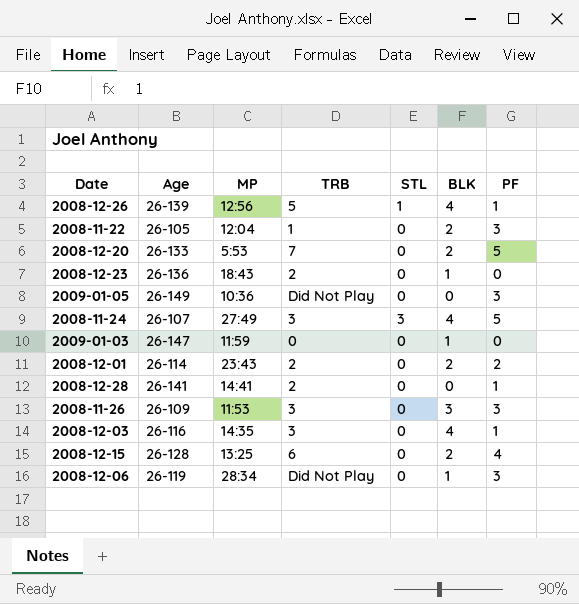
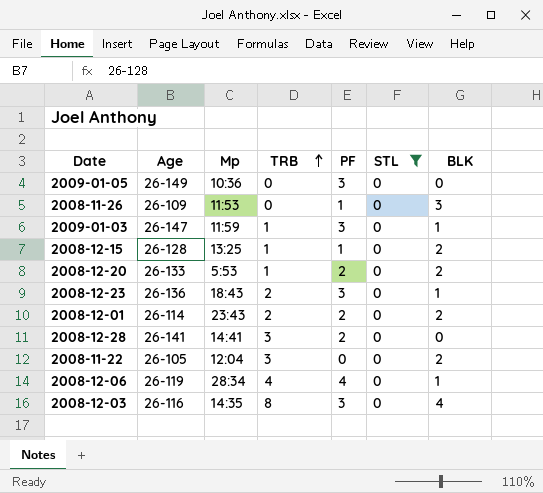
filter: none -> STL = 0
row order: none -> TRB ascending
column name: MP -> Mp
column PF | position: 7 -> 5
2009-01-05 | TRB: Did Not Play -> 0
2008-11-26 | TRB: 3 -> 0
2008-11-26 | PF: 3 -> 1
2009-01-03 | TRB: 0 -> 1
2009-01-03 | PF: 0 -> 3
2008-12-15 | TRB: 6 -> 1
2008-12-15 | PF: 4 -> 1
2008-12-20 | TRB: 7 -> 1
2008-12-20 | PF: 5 -> 2
2008-12-23 | PF: 0 -> 3
2008-12-28 | TRB: 2 -> 3
2008-12-28 | PF: 1 -> 2
2008-11-22 | TRB: 1 -> 3
2008-11-22 | PF: 3 -> 0
2008-12-06 | TRB: Did Not Play -> 4
2008-12-06 | PF: 3 -> 4
2008-12-03 | TRB: 3 -> 8
2008-12-03 | PF: 1 -> 3

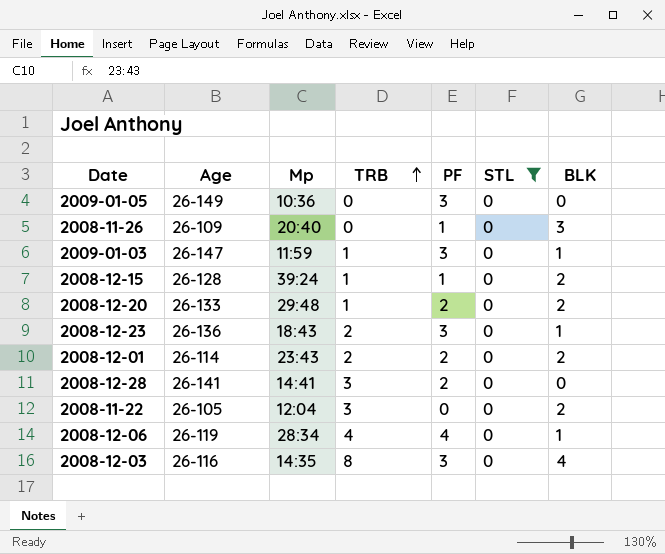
2008-11-26 | Mp: 11:53 -> 20:40
2008-12-15 | Mp: 13:25 -> 39:24
2008-12-20 | Mp: 5:53 -> 29:48

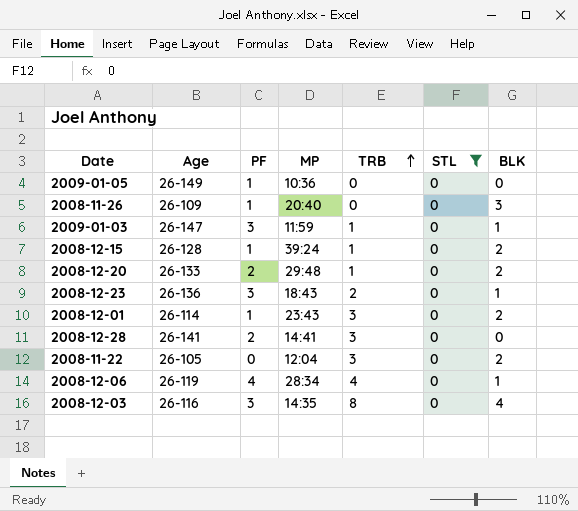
column PF | position: 5 -> 3
column name: Mp -> MP
2009-01-05 | PF: 3 -> 1
2008-12-01 | PF: 2 -> 1
2008-12-01 | TRB: 2 -> 3

